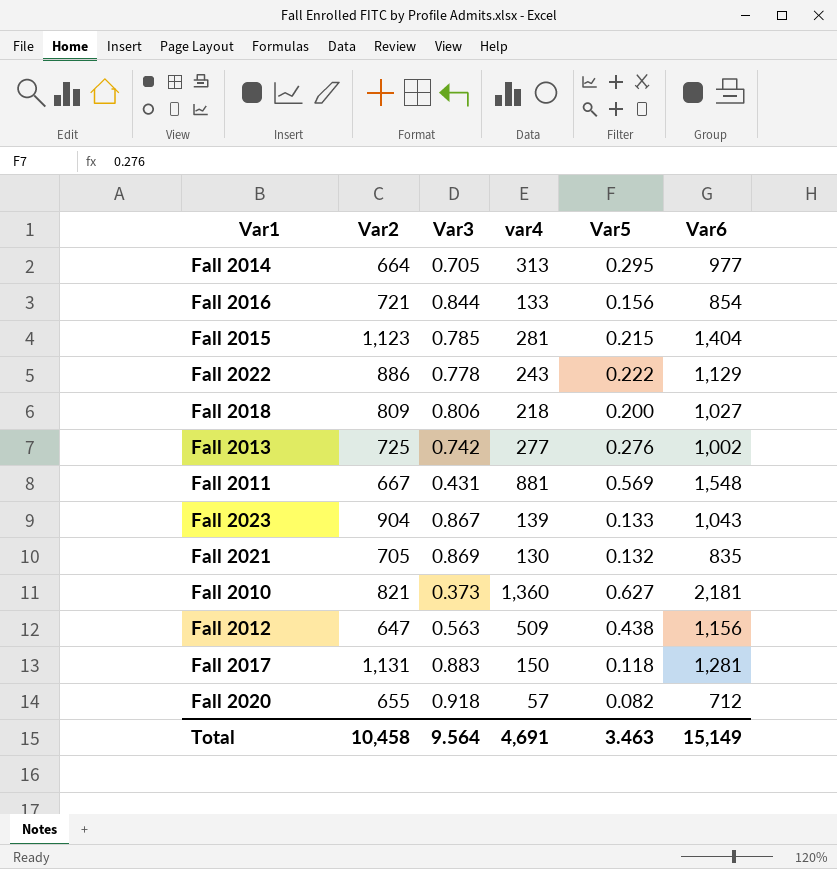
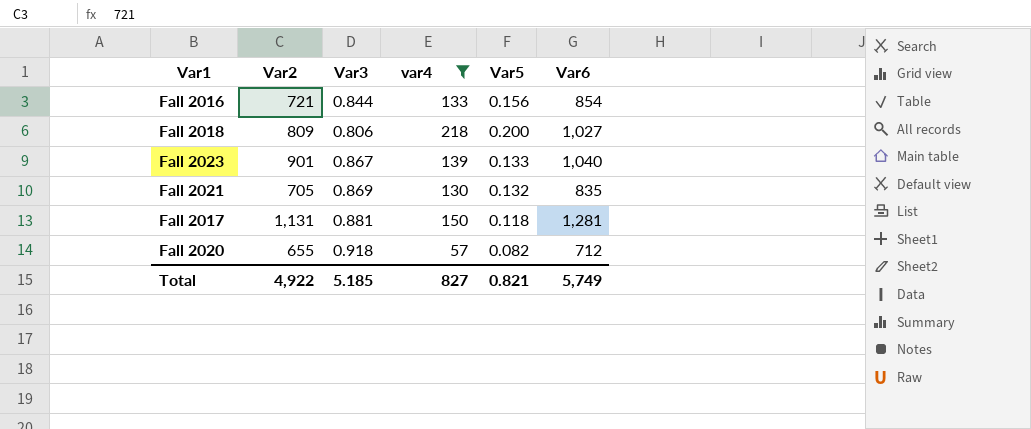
filter: none -> var4 <= 218
Fall 2023 | Var2: 904 -> 901
Fall 2023 | Var6: 1,043 -> 1,040
Fall 2017 | Var3: 0.883 -> 0.881
Total | Var2: 10,458 -> 4,922
Total | Var3: 9.564 -> 5.185
Total | var4: 4,691 -> 827
Total | Var5: 3.463 -> 0.821
Total | Var6: 15,149 -> 5,749

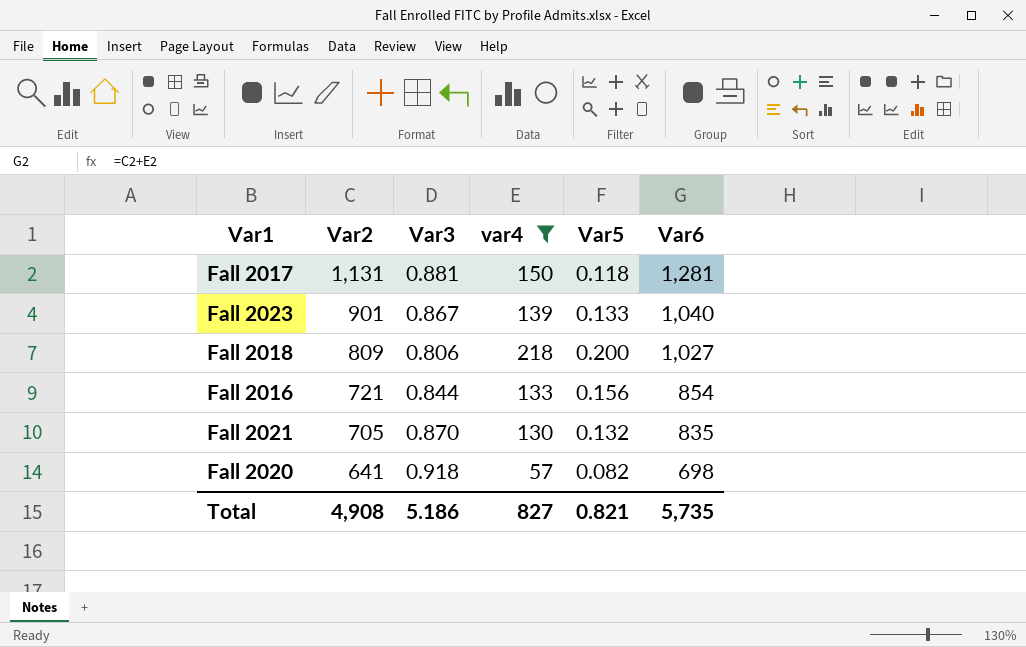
row order: none -> Var2 descending
Fall 2021 | Var3: 0.869 -> 0.870
Fall 2020 | Var2: 655 -> 641
Fall 2020 | Var6: 712 -> 698
Total | Var2: 4,922 -> 4,908
Total | Var3: 5.185 -> 5.186
Total | Var6: 5,749 -> 5,735

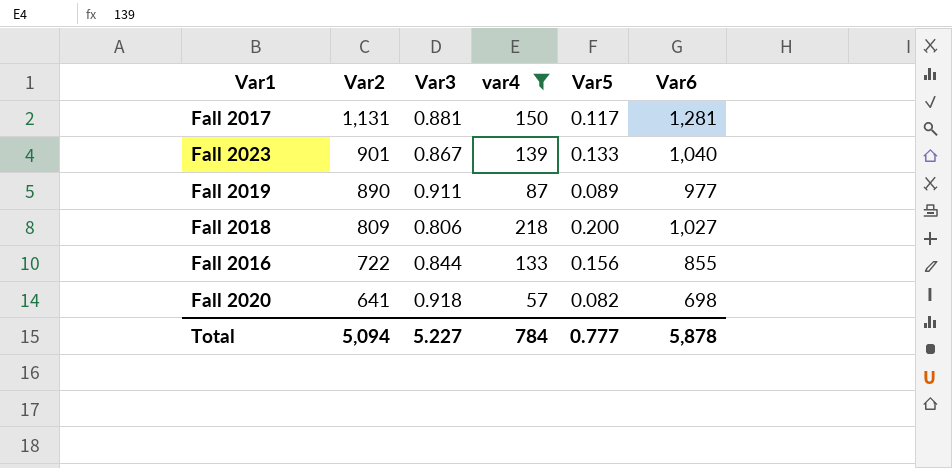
row Fall 2021: 705 | 0.870 | 130 | 0.132 | 835 -> none
Fall 2017 | Var5: 0.118 -> 0.117
row Fall 2019: none -> 890 | 0.911 | 87 | 0.089 | 977
Fall 2016 | Var2: 721 -> 722
Fall 2016 | Var6: 854 -> 855
Total | Var2: 4,908 -> 5,094
Total | Var3: 5.186 -> 5.227
Total | var4: 827 -> 784
Total | Var5: 0.821 -> 0.777
Total | Var6: 5,735 -> 5,878

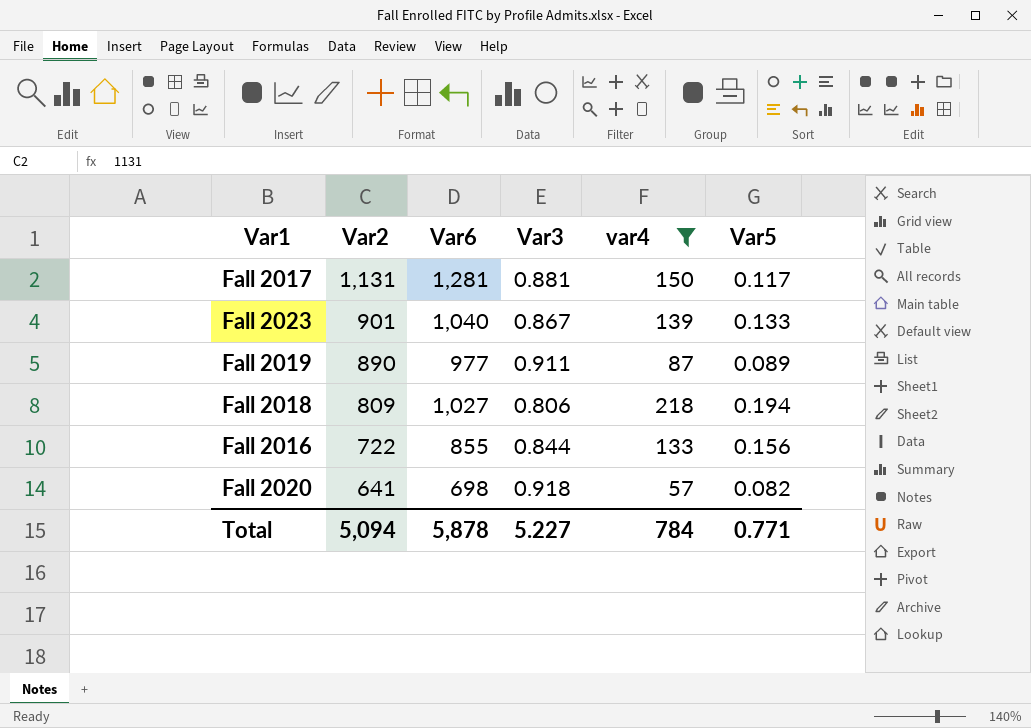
column Var6 | position: 6 -> 3
Fall 2018 | Var5: 0.200 -> 0.194
Total | Var5: 0.777 -> 0.771

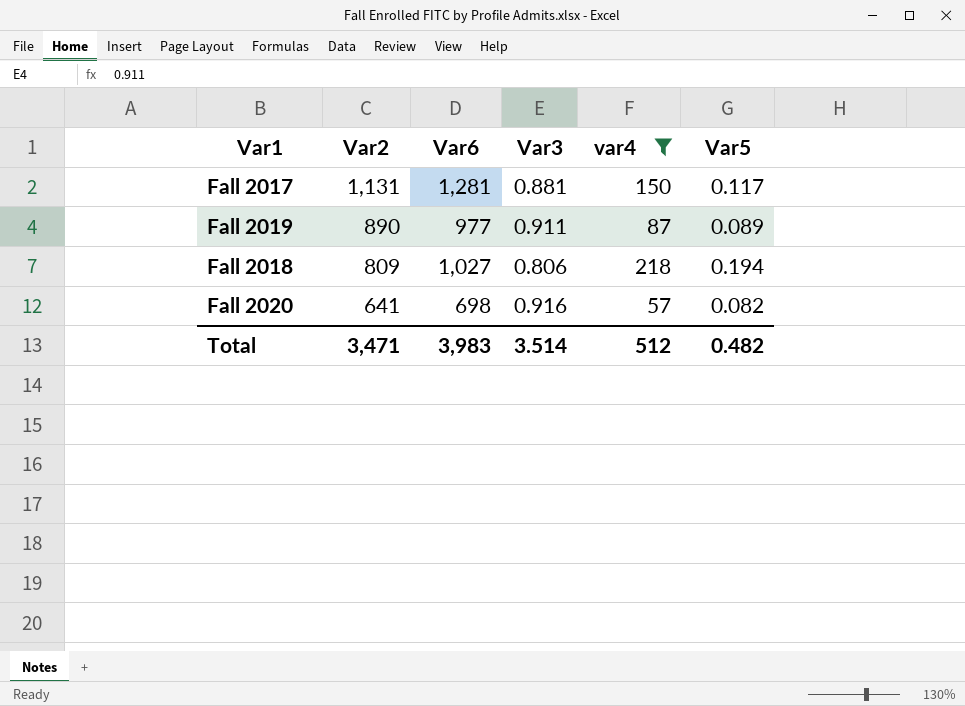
row Fall 2023: 901 | 1,040 | 0.867 | 139 | 0.133 -> none
row Fall 2016: 722 | 855 | 0.844 | 133 | 0.156 -> none
Fall 2020 | Var3: 0.918 -> 0.916
Total | Var2: 5,094 -> 3,471
Total | Var6: 5,878 -> 3,983
Total | Var3: 5.227 -> 3.514
Total | var4: 784 -> 512
Total | Var5: 0.771 -> 0.482

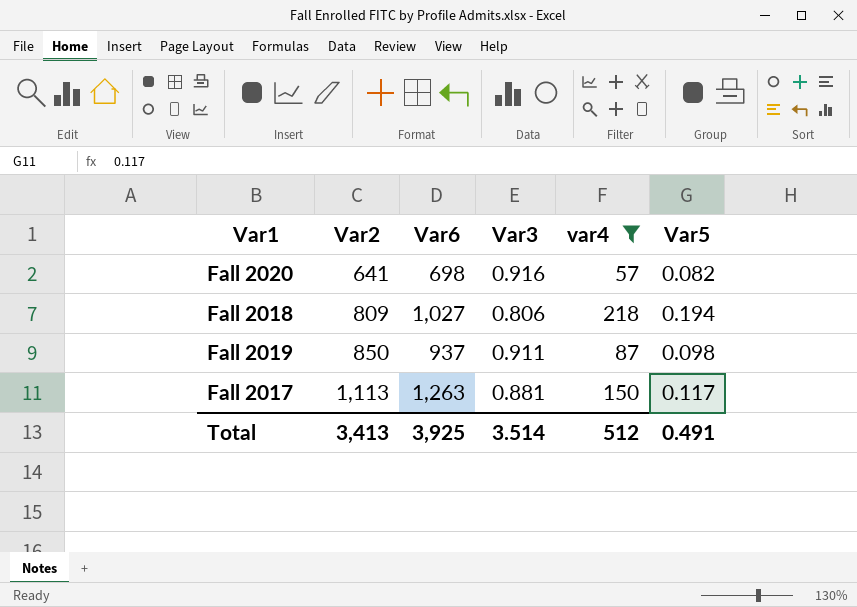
row order: Var2 descending -> Var2 ascending
Fall 2019 | Var2: 890 -> 850
Fall 2019 | Var6: 977 -> 937
Fall 2019 | Var5: 0.089 -> 0.098
Fall 2017 | Var2: 1,131 -> 1,113
Fall 2017 | Var6: 1,281 -> 1,263
Total | Var2: 3,471 -> 3,413
Total | Var6: 3,983 -> 3,925
Total | Var5: 0.482 -> 0.491

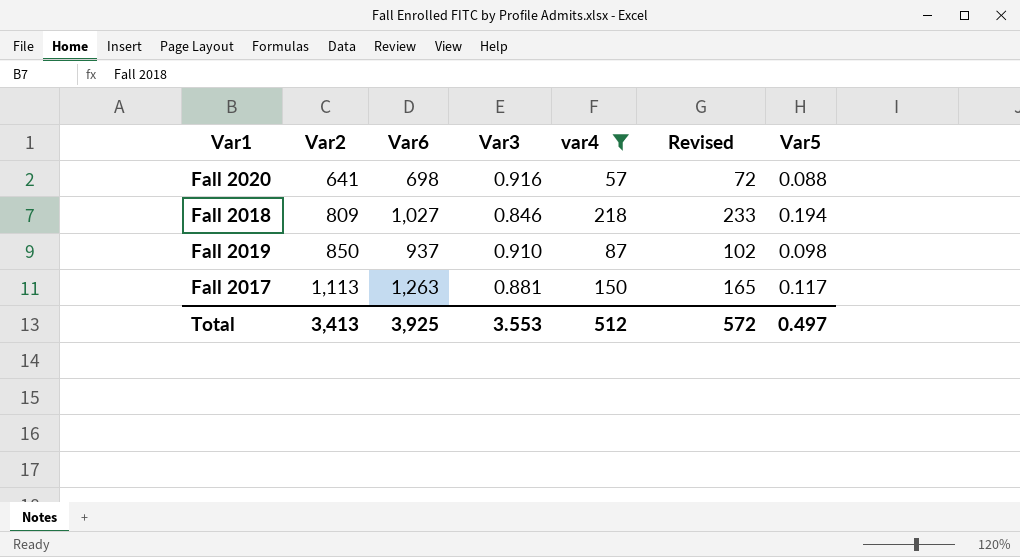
column Revised | formula: none -> [var4] + 15
Fall 2020 | Var5: 0.082 -> 0.088
Fall 2018 | Var3: 0.806 -> 0.846
Fall 2019 | Var3: 0.911 -> 0.910
Total | Var3: 3.514 -> 3.553
Total | Var5: 0.491 -> 0.497

